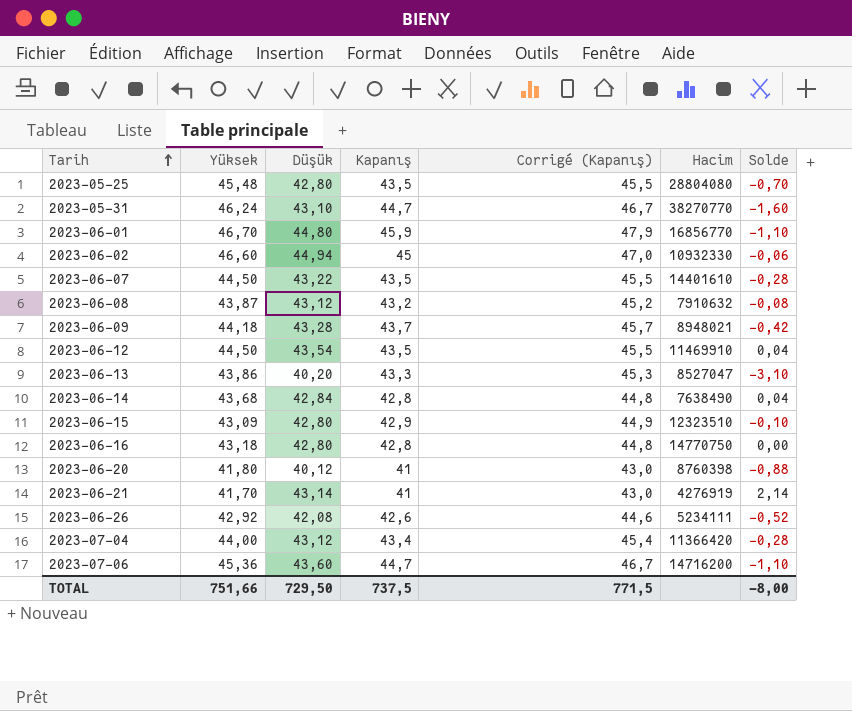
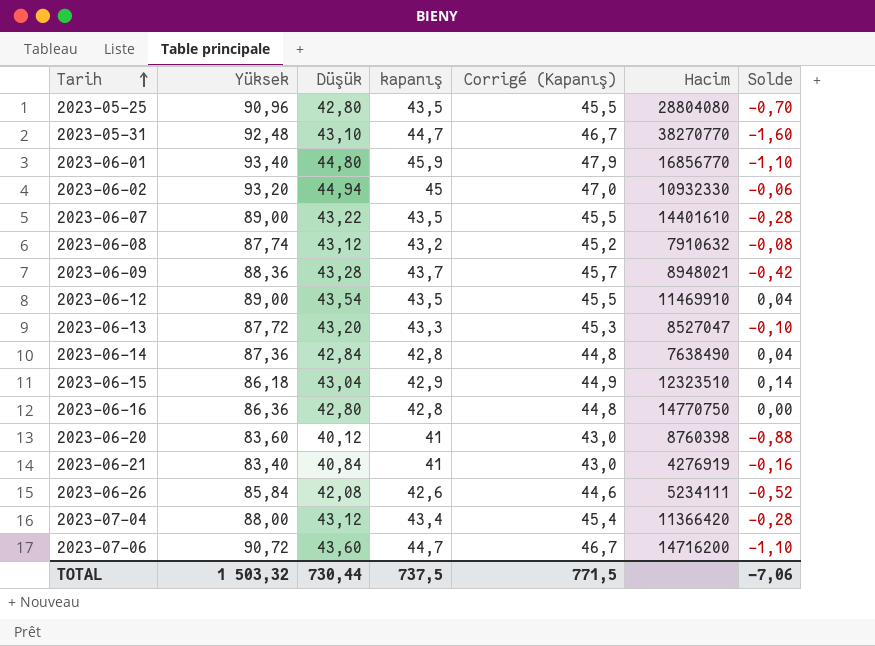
column name: Kapanış -> kapanış
2023-05-25 | Yüksek: 45,48 -> 90,96
2023-05-31 | Yüksek: 46,24 -> 92,48
2023-06-01 | Yüksek: 46,70 -> 93,40
2023-06-02 | Yüksek: 46,60 -> 93,20
2023-06-07 | Yüksek: 44,50 -> 89,00
2023-06-08 | Yüksek: 43,87 -> 87,74
2023-06-09 | Yüksek: 44,18 -> 88,36
2023-06-12 | Yüksek: 44,50 -> 89,00
2023-06-13 | Yüksek: 43,86 -> 87,72
2023-06-13 | Düşük: 40,20 -> 43,20
2023-06-13 | Solde: -3,10 -> -0,10
2023-06-14 | Yüksek: 43,68 -> 87,36
2023-06-15 | Yüksek: 43,09 -> 86,18
2023-06-15 | Düşük: 42,80 -> 43,04
2023-06-15 | Solde: -0,10 -> 0,14
2023-06-16 | Yüksek: 43,18 -> 86,36
2023-06-20 | Yüksek: 41,80 -> 83,60
2023-06-21 | Yüksek: 41,70 -> 83,40
2023-06-21 | Düşük: 43,14 -> 40,84
2023-06-21 | Solde: 2,14 -> -0,16
2023-06-26 | Yüksek: 42,92 -> 85,84
2023-07-04 | Yüksek: 44,00 -> 88,00
2023-07-06 | Yüksek: 45,36 -> 90,72
TOTAL | Yüksek: 751,66 -> 1 503,32
TOTAL | Düşük: 729,50 -> 730,44
TOTAL | Solde: -8,00 -> -7,06

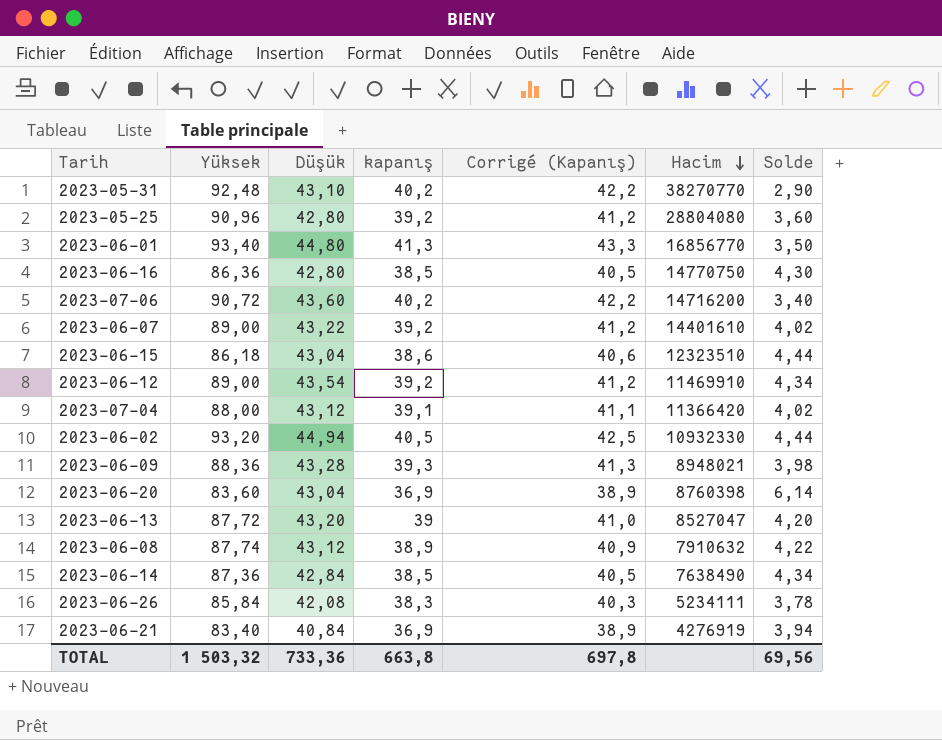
row order: Tarih ascending -> Hacim descending
2023-05-31 | kapanış: 44,7 -> 40,2
2023-05-31 | Corrigé (Kapanış): 46,7 -> 42,2
2023-05-31 | Solde: -1,60 -> 2,90
2023-05-25 | kapanış: 43,5 -> 39,2
2023-05-25 | Corrigé (Kapanış): 45,5 -> 41,2
2023-05-25 | Solde: -0,70 -> 3,60
2023-06-01 | kapanış: 45,9 -> 41,3
2023-06-01 | Corrigé (Kapanış): 47,9 -> 43,3
2023-06-01 | Solde: -1,10 -> 3,50
2023-06-16 | kapanış: 42,8 -> 38,5
2023-06-16 | Corrigé (Kapanış): 44,8 -> 40,5
2023-06-16 | Solde: 0,00 -> 4,30
2023-07-06 | kapanış: 44,7 -> 40,2
2023-07-06 | Corrigé (Kapanış): 46,7 -> 42,2
2023-07-06 | Solde: -1,10 -> 3,40
2023-06-07 | kapanış: 43,5 -> 39,2
2023-06-07 | Corrigé (Kapanış): 45,5 -> 41,2
2023-06-07 | Solde: -0,28 -> 4,02
2023-06-15 | kapanış: 42,9 -> 38,6
2023-06-15 | Corrigé (Kapanış): 44,9 -> 40,6
2023-06-15 | Solde: 0,14 -> 4,44
2023-06-12 | kapanış: 43,5 -> 39,2
2023-06-12 | Corrigé (Kapanış): 45,5 -> 41,2
2023-06-12 | Solde: 0,04 -> 4,34
2023-07-04 | kapanış: 43,4 -> 39,1
2023-07-04 | Corrigé (Kapanış): 45,4 -> 41,1
2023-07-04 | Solde: -0,28 -> 4,02
2023-06-02 | kapanış: 45 -> 40,5
2023-06-02 | Corrigé (Kapanış): 47,0 -> 42,5
2023-06-02 | Solde: -0,06 -> 4,44
2023-06-09 | kapanış: 43,7 -> 39,3
2023-06-09 | Corrigé (Kapanış): 45,7 -> 41,3
2023-06-09 | Solde: -0,42 -> 3,98
2023-06-20 | Düşük: 40,12 -> 43,04
2023-06-20 | kapanış: 41 -> 36,9
2023-06-20 | Corrigé (Kapanış): 43,0 -> 38,9
2023-06-20 | Solde: -0,88 -> 6,14
2023-06-13 | kapanış: 43,3 -> 39
2023-06-13 | Corrigé (Kapanış): 45,3 -> 41,0
2023-06-13 | Solde: -0,10 -> 4,20
2023-06-08 | kapanış: 43,2 -> 38,9
2023-06-08 | Corrigé (Kapanış): 45,2 -> 40,9
2023-06-08 | Solde: -0,08 -> 4,22
2023-06-14 | kapanış: 42,8 -> 38,5
2023-06-14 | Corrigé (Kapanış): 44,8 -> 40,5
2023-06-14 | Solde: 0,04 -> 4,34
2023-06-26 | kapanış: 42,6 -> 38,3
2023-06-26 | Corrigé (Kapanış): 44,6 -> 40,3
2023-06-26 | Solde: -0,52 -> 3,78
2023-06-21 | kapanış: 41 -> 36,9
2023-06-21 | Corrigé (Kapanış): 43,0 -> 38,9
2023-06-21 | Solde: -0,16 -> 3,94
TOTAL | Düşük: 730,44 -> 733,36
TOTAL | kapanış: 737,5 -> 663,8
TOTAL | Corrigé (Kapanış): 771,5 -> 697,8
TOTAL | Solde: -7,06 -> 69,56

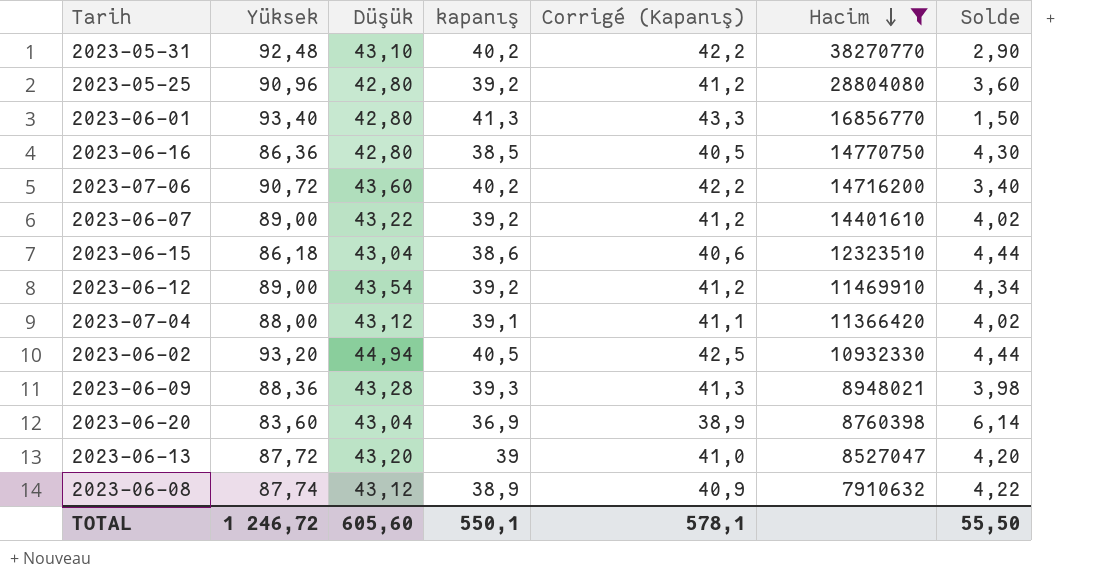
filter: none -> Hacim >= 7910632
2023-06-01 | Düşük: 44,80 -> 42,80
2023-06-01 | Solde: 3,50 -> 1,50
TOTAL | Yüksek: 1 503,32 -> 1 246,72
TOTAL | Düşük: 733,36 -> 605,60
TOTAL | kapanış: 663,8 -> 550,1
TOTAL | Corrigé (Kapanış): 697,8 -> 578,1
TOTAL | Solde: 69,56 -> 55,50

